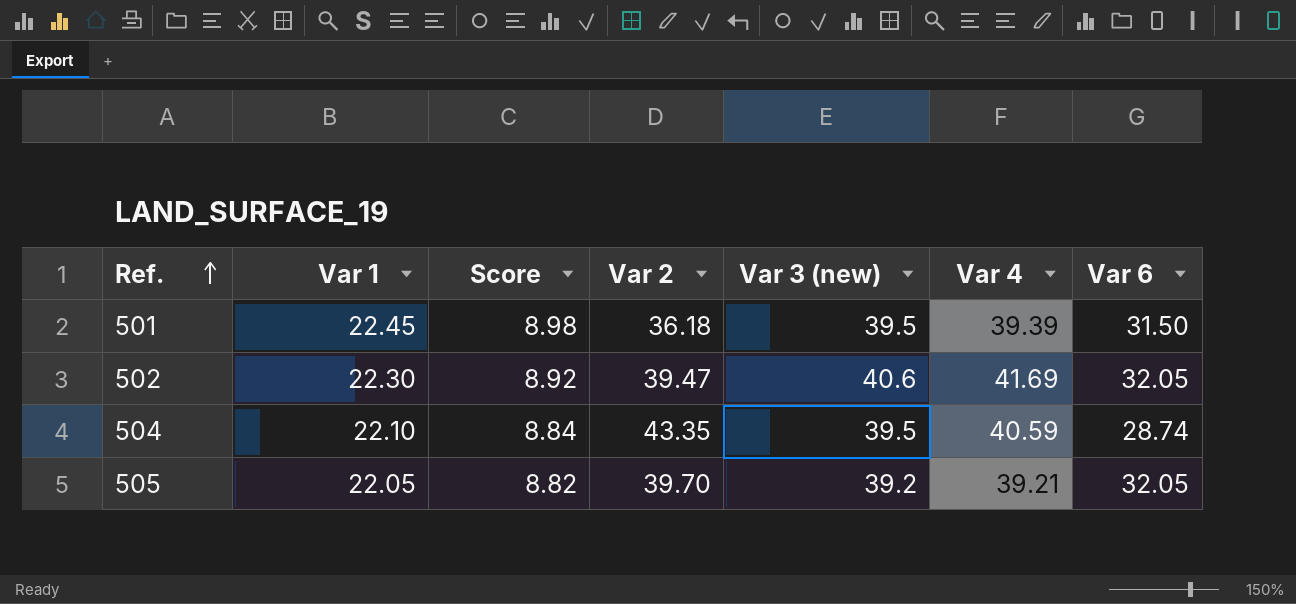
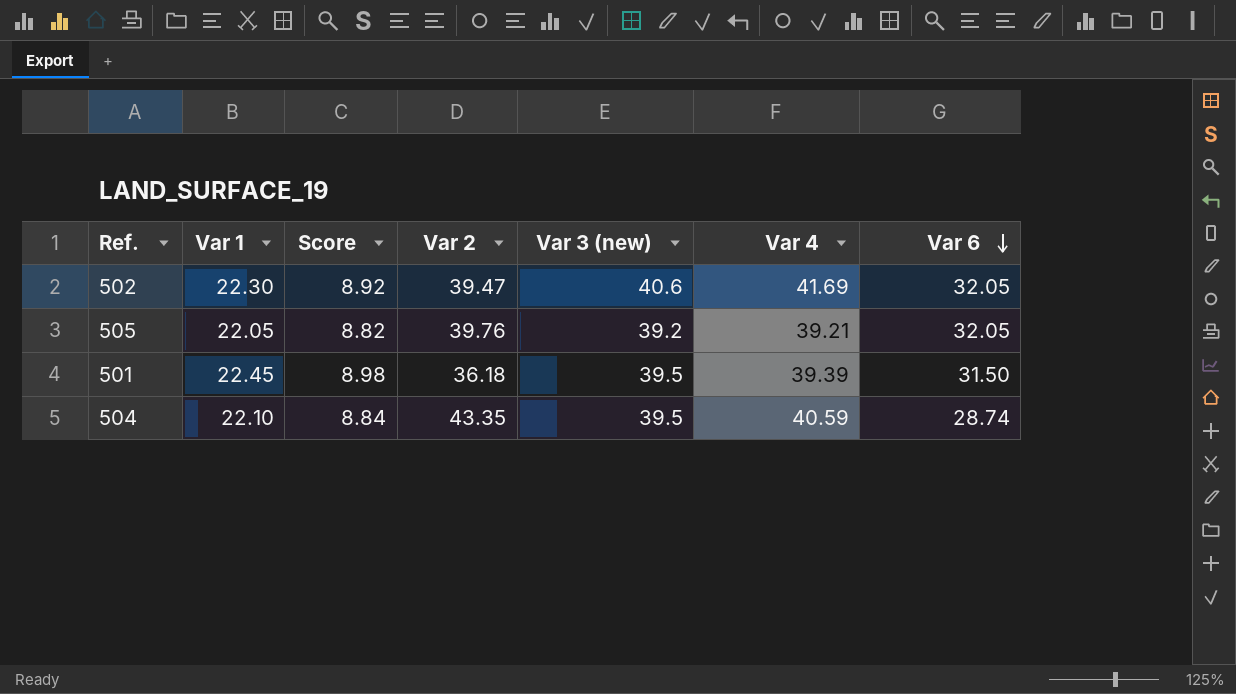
row order: Ref. ascending -> Var 6 descending
505 | Var 2: 39.70 -> 39.76

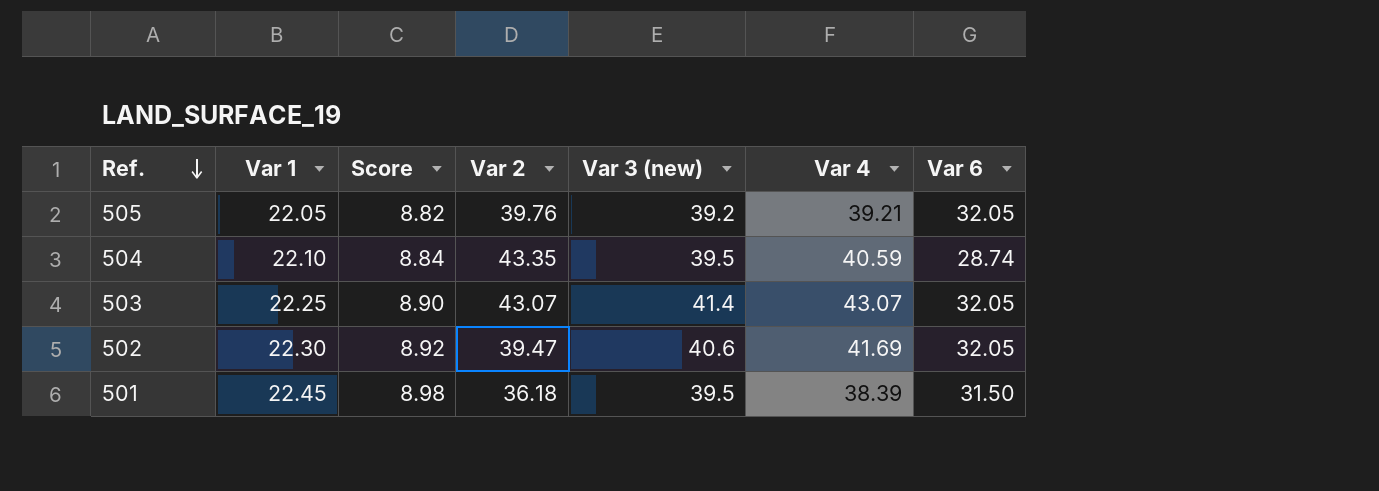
row order: Var 6 descending -> Ref. descending
row 503: none -> 22.25 | 8.90 | 43.07 | 41.4 | 43.07 | 32.05
501 | Var 4: 39.39 -> 38.39

